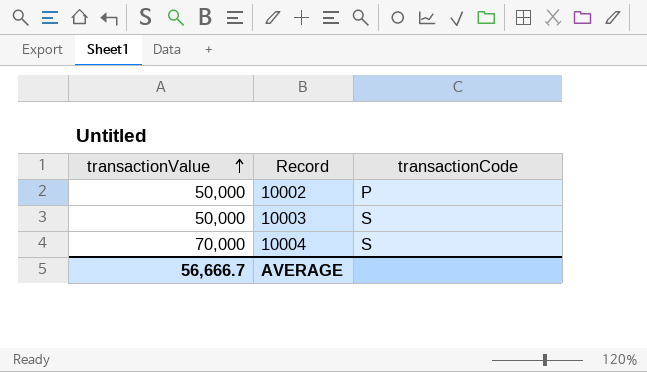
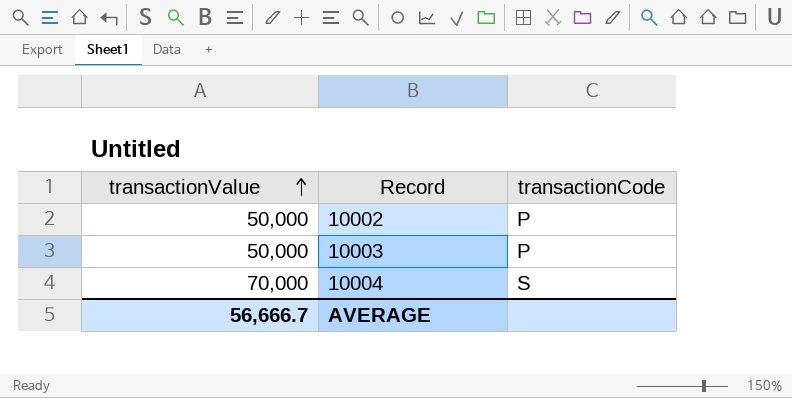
10003 | transactionCode: S -> P

